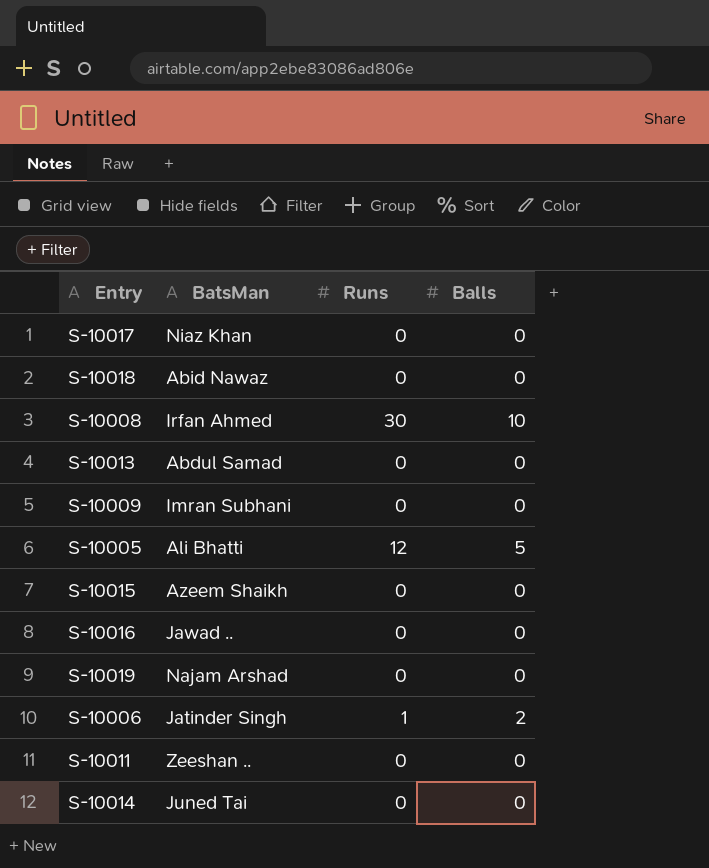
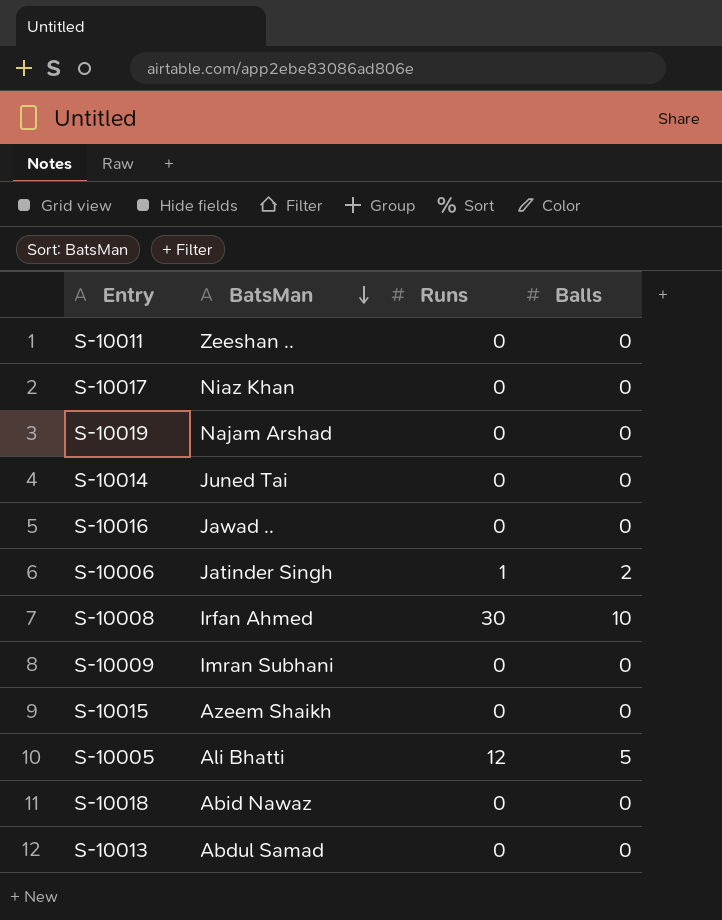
row order: none -> BatsMan descending

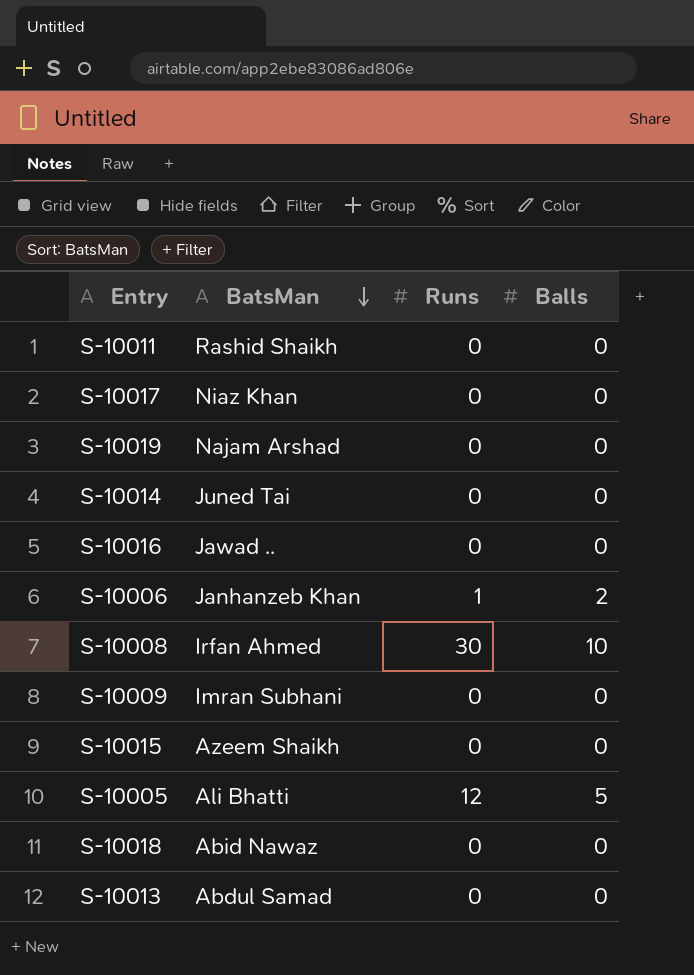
S-10011 | BatsMan: Zeeshan .. -> Rashid Shaikh
S-10006 | BatsMan: Jatinder Singh -> Janhanzeb Khan

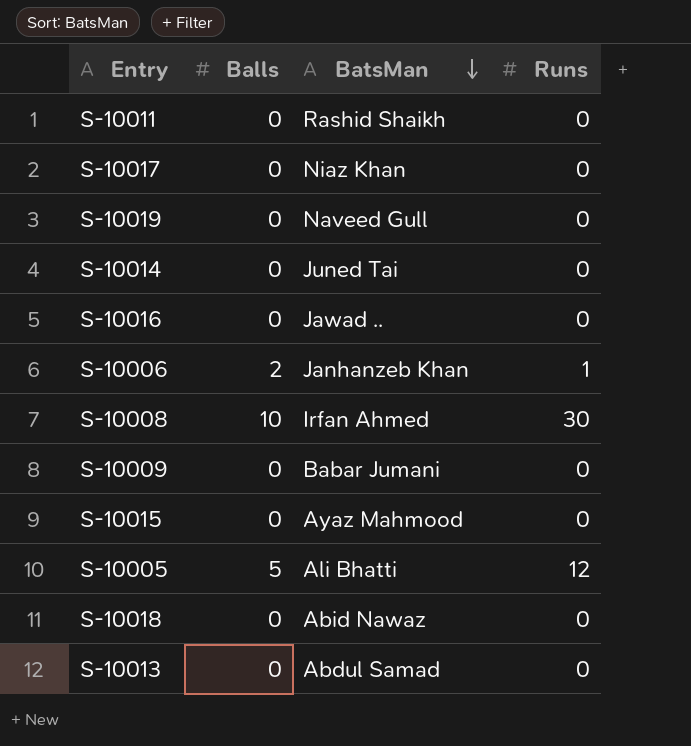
column Balls | position: 4 -> 2
S-10019 | BatsMan: Najam Arshad -> Naveed Gull
S-10009 | BatsMan: Imran Subhani -> Babar Jumani
S-10015 | BatsMan: Azeem Shaikh -> Ayaz Mahmood

